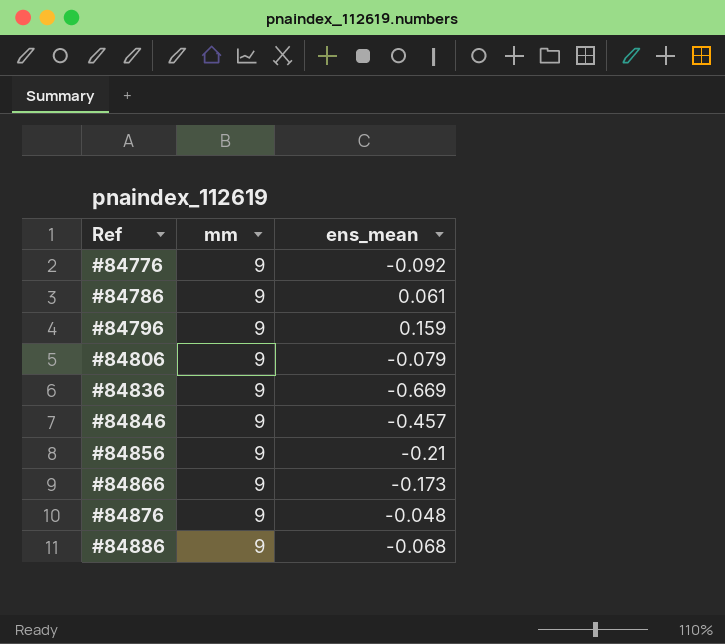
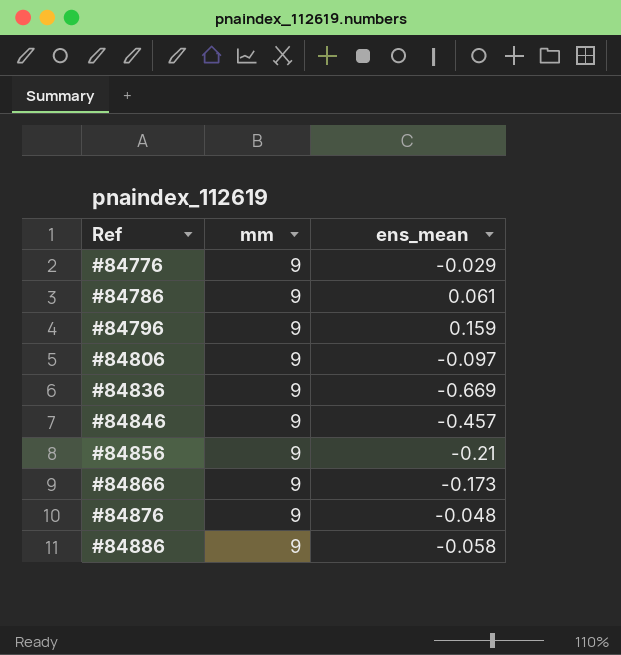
#84776 | ens_mean: -0.092 -> -0.029
#84806 | ens_mean: -0.079 -> -0.097
#84886 | ens_mean: -0.068 -> -0.058

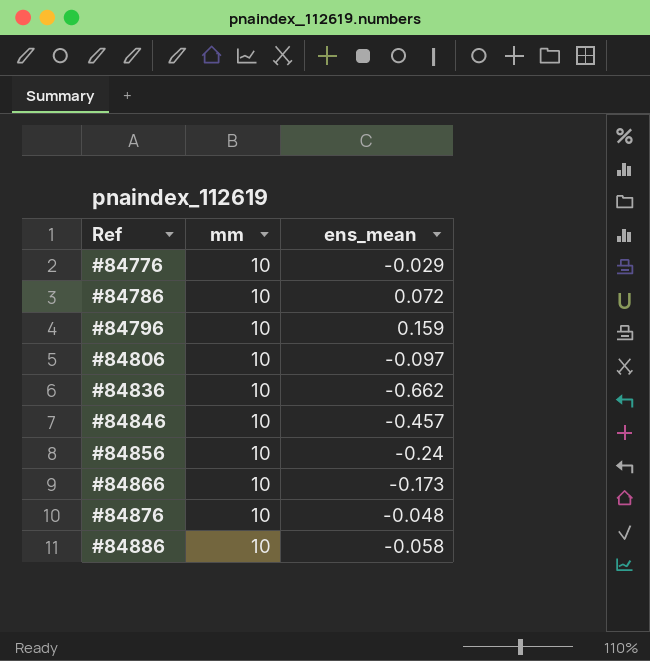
#84776 | mm: 9 -> 10
#84786 | mm: 9 -> 10
#84786 | ens_mean: 0.061 -> 0.072
#84796 | mm: 9 -> 10
#84806 | mm: 9 -> 10
#84836 | mm: 9 -> 10
#84836 | ens_mean: -0.669 -> -0.662
#84846 | mm: 9 -> 10
#84856 | mm: 9 -> 10
#84856 | ens_mean: -0.21 -> -0.24
#84866 | mm: 9 -> 10
#84876 | mm: 9 -> 10
#84886 | mm: 9 -> 10

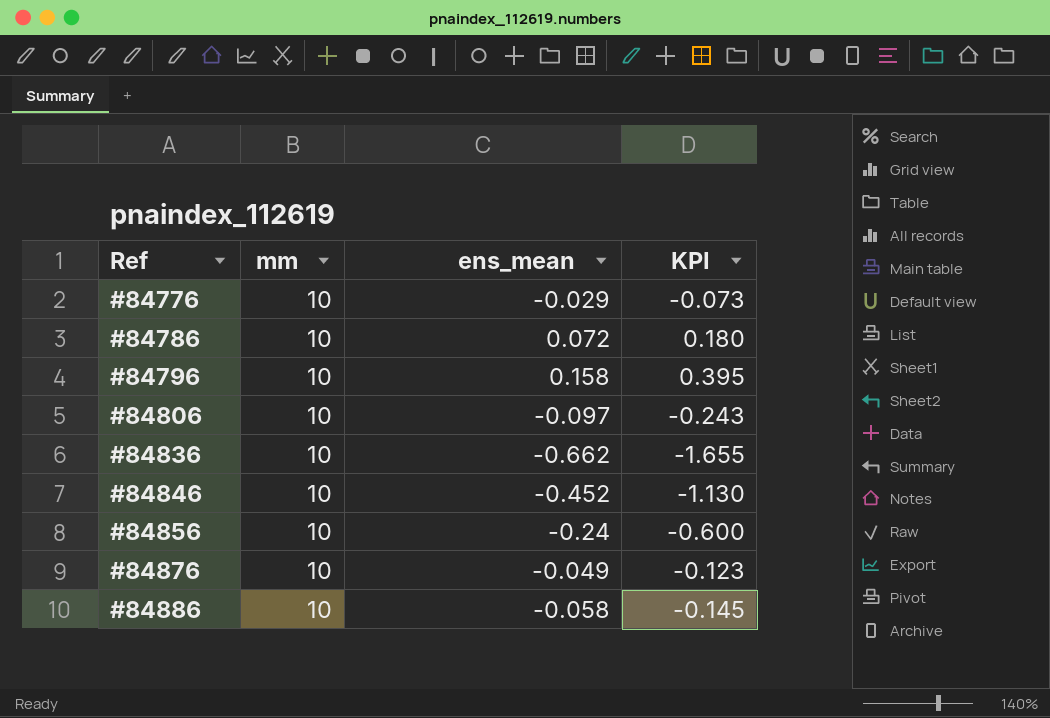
column KPI | formula: none -> [ens_mean] * 2.5
row #84866: 10 | -0.173 -> none
#84796 | ens_mean: 0.159 -> 0.158
#84846 | ens_mean: -0.457 -> -0.452
#84876 | ens_mean: -0.048 -> -0.049

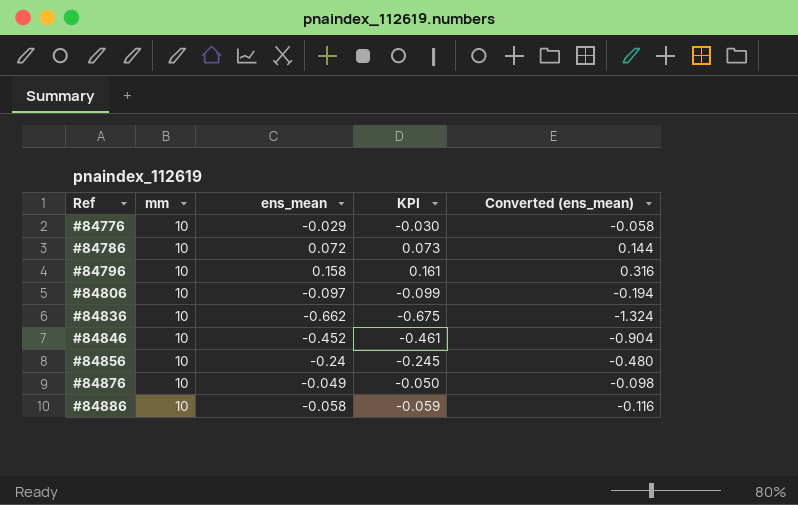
column KPI | formula: [ens_mean] * 2.5 -> [ens_mean] * 1.02
column Converted (ens_mean) | formula: none -> [ens_mean] * 2

